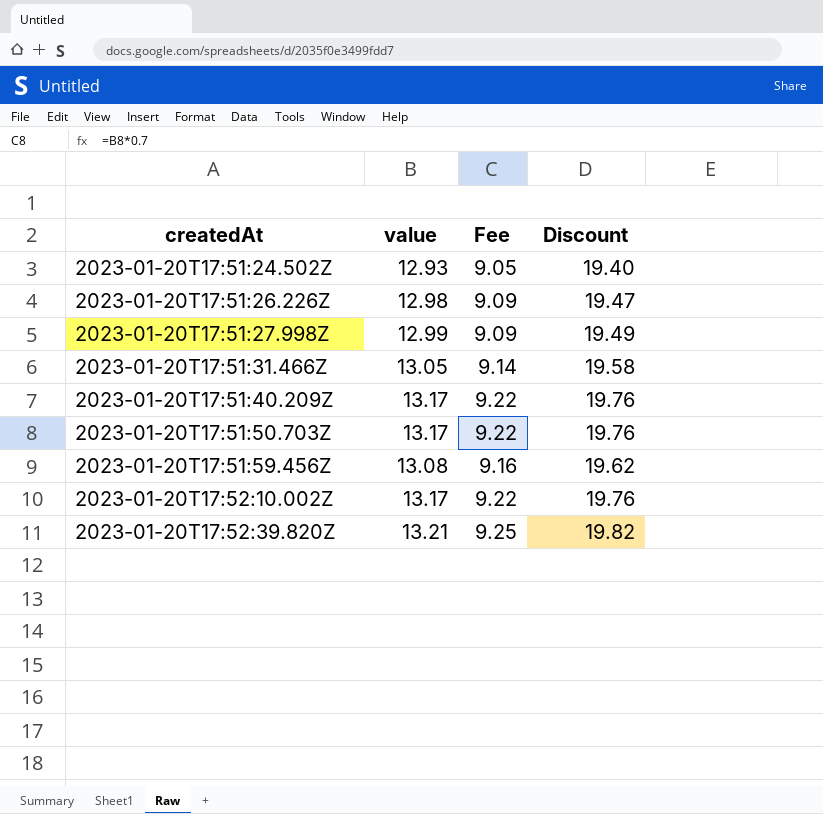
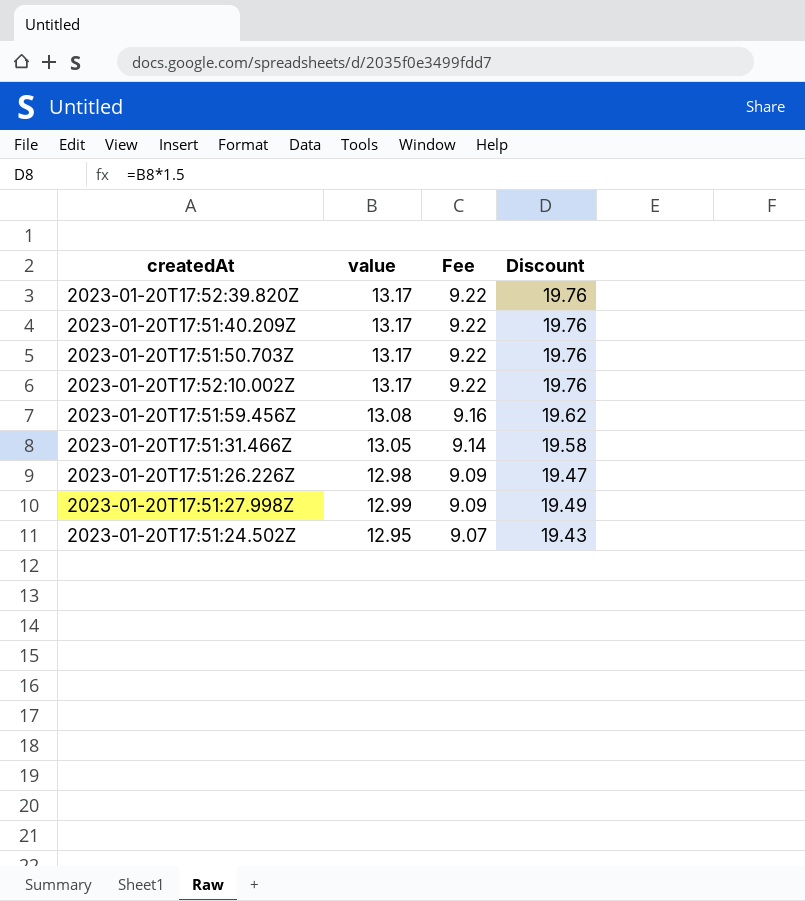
row order: createdAt ascending -> Fee descending
2023-01-20T17:52:39.820Z | value: 13.21 -> 13.17
2023-01-20T17:52:39.820Z | Fee: 9.25 -> 9.22
2023-01-20T17:52:39.820Z | Discount: 19.82 -> 19.76
2023-01-20T17:51:24.502Z | value: 12.93 -> 12.95
2023-01-20T17:51:24.502Z | Fee: 9.05 -> 9.07
2023-01-20T17:51:24.502Z | Discount: 19.40 -> 19.43

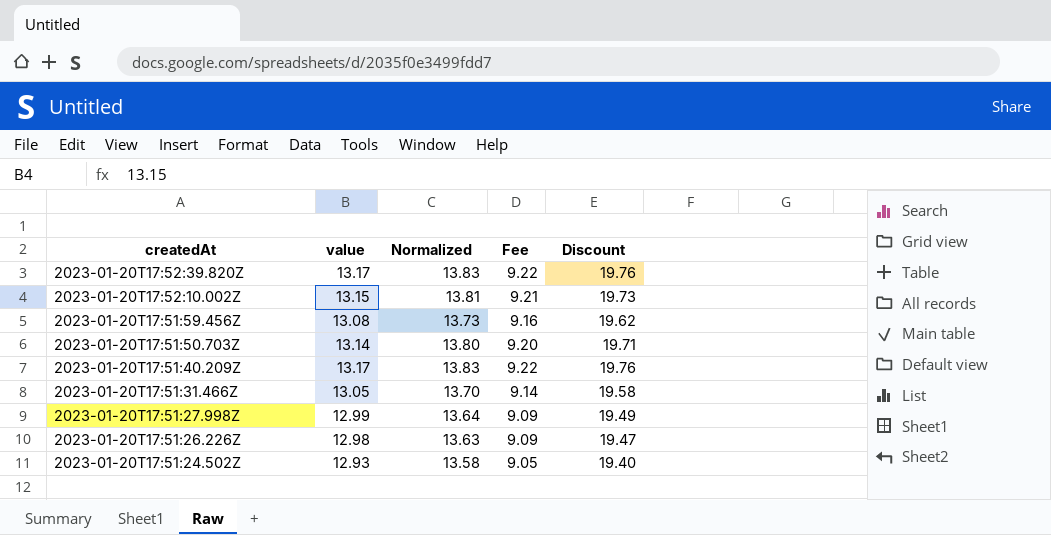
row order: Fee descending -> createdAt descending
column Normalized | formula: none -> [value] * 1.05
2023-01-20T17:52:10.002Z | value: 13.17 -> 13.15
2023-01-20T17:52:10.002Z | Fee: 9.22 -> 9.21
2023-01-20T17:52:10.002Z | Discount: 19.76 -> 19.73
2023-01-20T17:51:50.703Z | value: 13.17 -> 13.14
2023-01-20T17:51:50.703Z | Fee: 9.22 -> 9.20
2023-01-20T17:51:50.703Z | Discount: 19.76 -> 19.71
2023-01-20T17:51:24.502Z | value: 12.95 -> 12.93
2023-01-20T17:51:24.502Z | Fee: 9.07 -> 9.05
2023-01-20T17:51:24.502Z | Discount: 19.43 -> 19.40

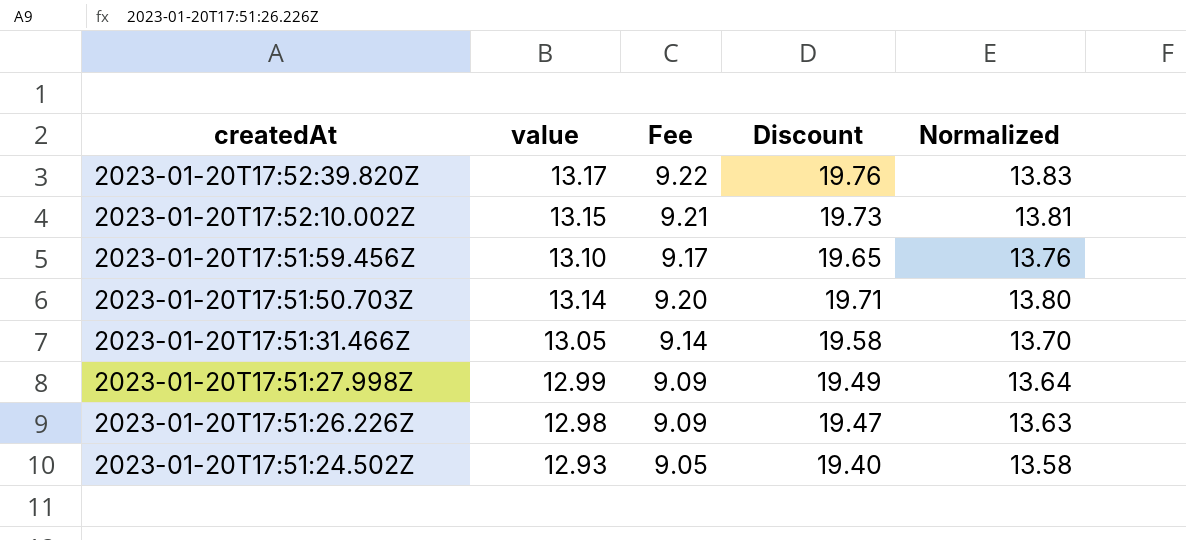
column Normalized | position: 3 -> 5
row 2023-01-20T17:51:40.209Z: 13.17 | 13.83 | 9.22 | 19.76 -> none
2023-01-20T17:51:59.456Z | value: 13.08 -> 13.10
2023-01-20T17:51:59.456Z | Fee: 9.16 -> 9.17
2023-01-20T17:51:59.456Z | Discount: 19.62 -> 19.65
2023-01-20T17:51:59.456Z | Normalized: 13.73 -> 13.76

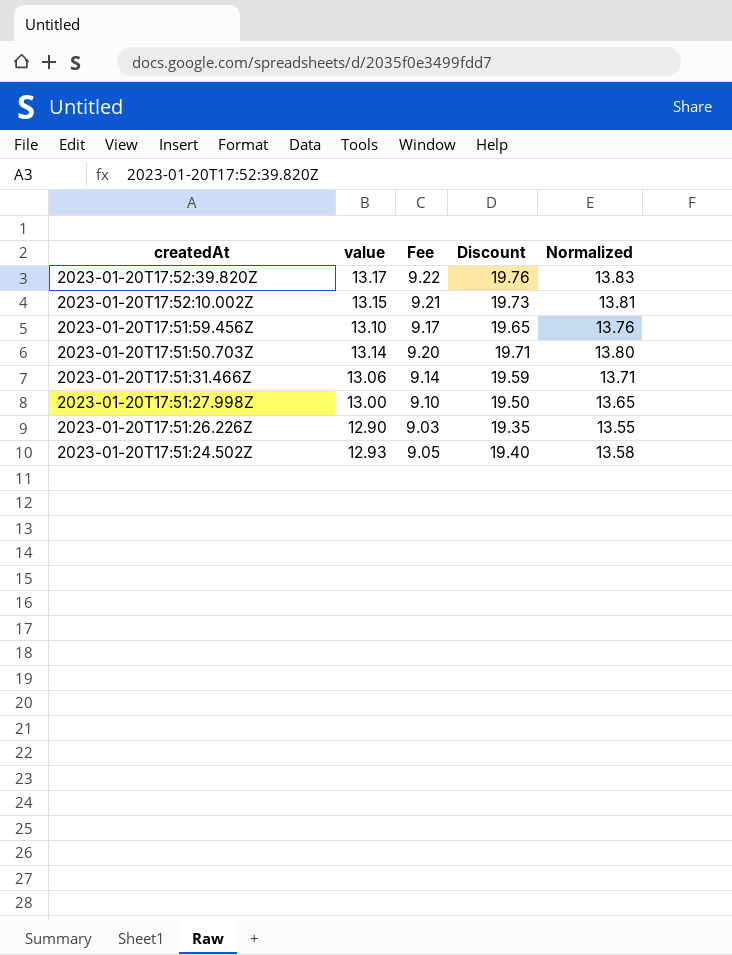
2023-01-20T17:51:31.466Z | value: 13.05 -> 13.06
2023-01-20T17:51:31.466Z | Discount: 19.58 -> 19.59
2023-01-20T17:51:31.466Z | Normalized: 13.70 -> 13.71
2023-01-20T17:51:27.998Z | value: 12.99 -> 13.00
2023-01-20T17:51:27.998Z | Fee: 9.09 -> 9.10
2023-01-20T17:51:27.998Z | Discount: 19.49 -> 19.50
2023-01-20T17:51:27.998Z | Normalized: 13.64 -> 13.65
2023-01-20T17:51:26.226Z | value: 12.98 -> 12.90
2023-01-20T17:51:26.226Z | Fee: 9.09 -> 9.03
2023-01-20T17:51:26.226Z | Discount: 19.47 -> 19.35
2023-01-20T17:51:26.226Z | Normalized: 13.63 -> 13.55

